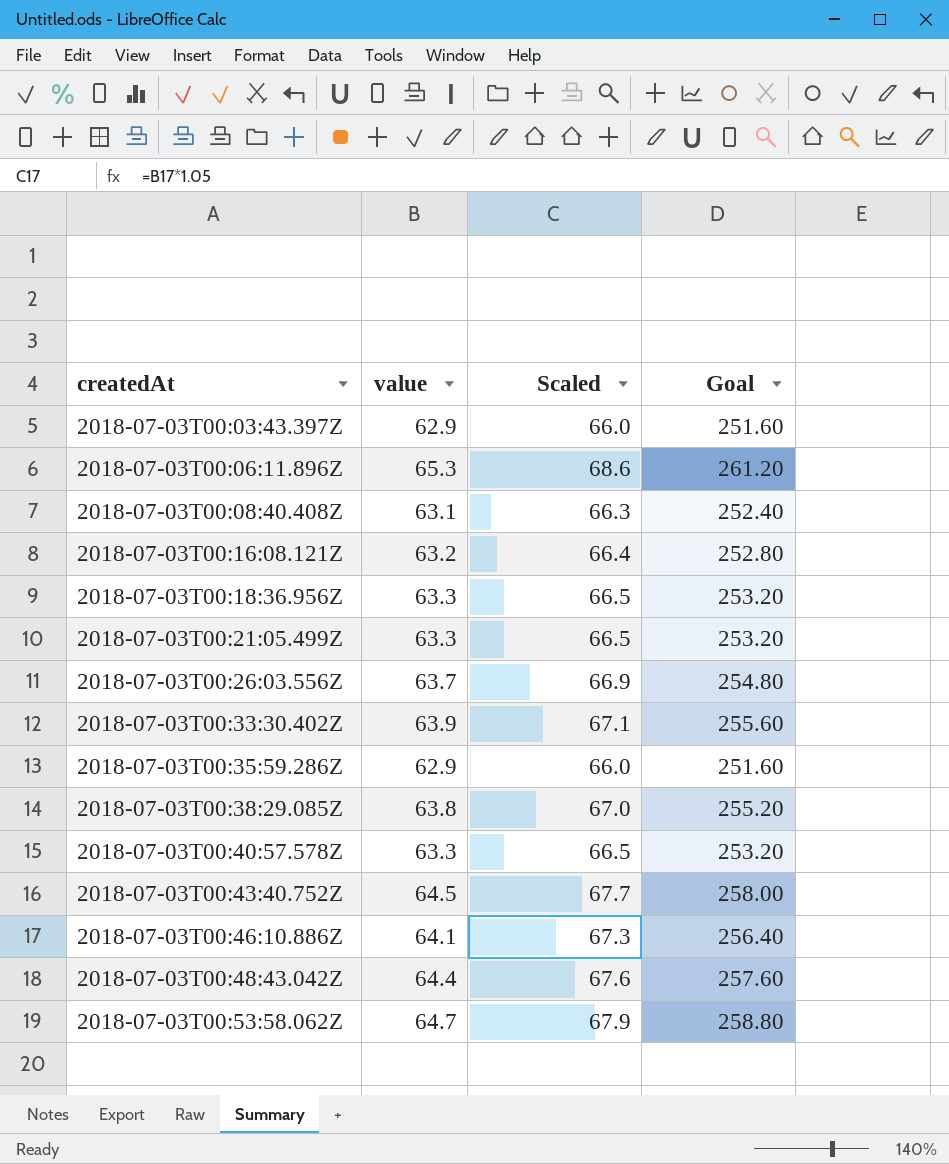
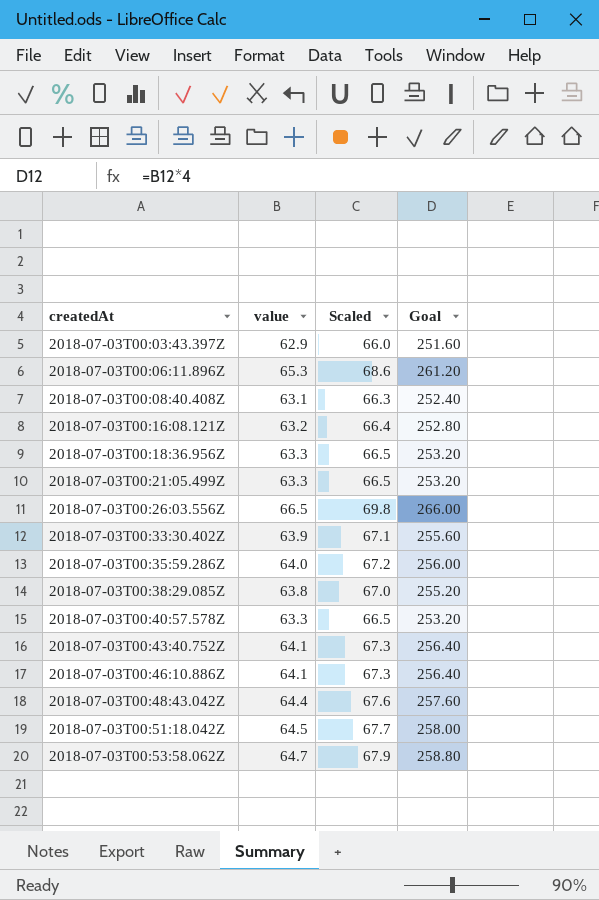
2018-07-03T00:26:03.556Z | value: 63.7 -> 66.5
2018-07-03T00:26:03.556Z | Scaled: 66.9 -> 69.8
2018-07-03T00:26:03.556Z | Goal: 254.80 -> 266.00
2018-07-03T00:35:59.286Z | value: 62.9 -> 64.0
2018-07-03T00:35:59.286Z | Scaled: 66.0 -> 67.2
2018-07-03T00:35:59.286Z | Goal: 251.60 -> 256.00
2018-07-03T00:43:40.752Z | value: 64.5 -> 64.1
2018-07-03T00:43:40.752Z | Scaled: 67.7 -> 67.3
2018-07-03T00:43:40.752Z | Goal: 258.00 -> 256.40
row 2018-07-03T00:51:18.042Z: none -> 64.5 | 67.7 | 258.00

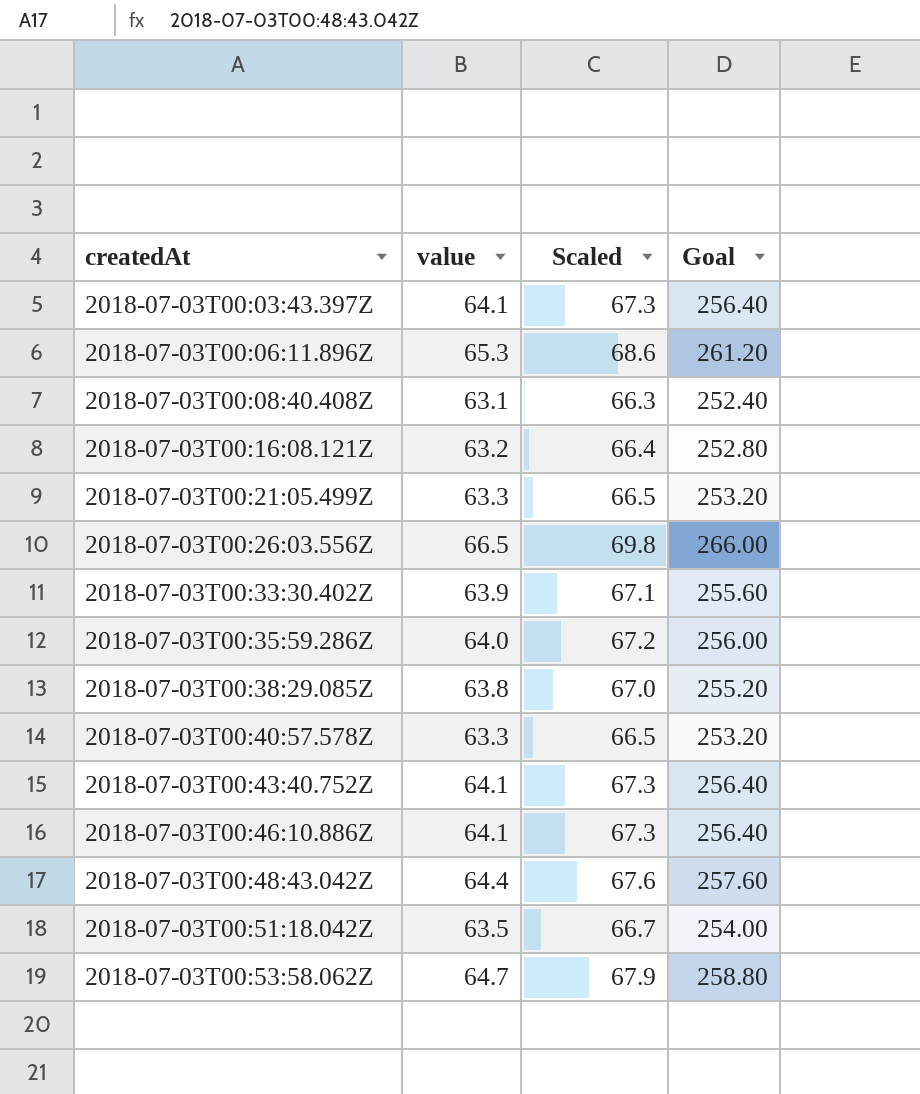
row 2018-07-03T00:18:36.956Z: 63.3 | 66.5 | 253.20 -> none
2018-07-03T00:03:43.397Z | value: 62.9 -> 64.1
2018-07-03T00:03:43.397Z | Scaled: 66.0 -> 67.3
2018-07-03T00:03:43.397Z | Goal: 251.60 -> 256.40
2018-07-03T00:51:18.042Z | value: 64.5 -> 63.5
2018-07-03T00:51:18.042Z | Scaled: 67.7 -> 66.7
2018-07-03T00:51:18.042Z | Goal: 258.00 -> 254.00

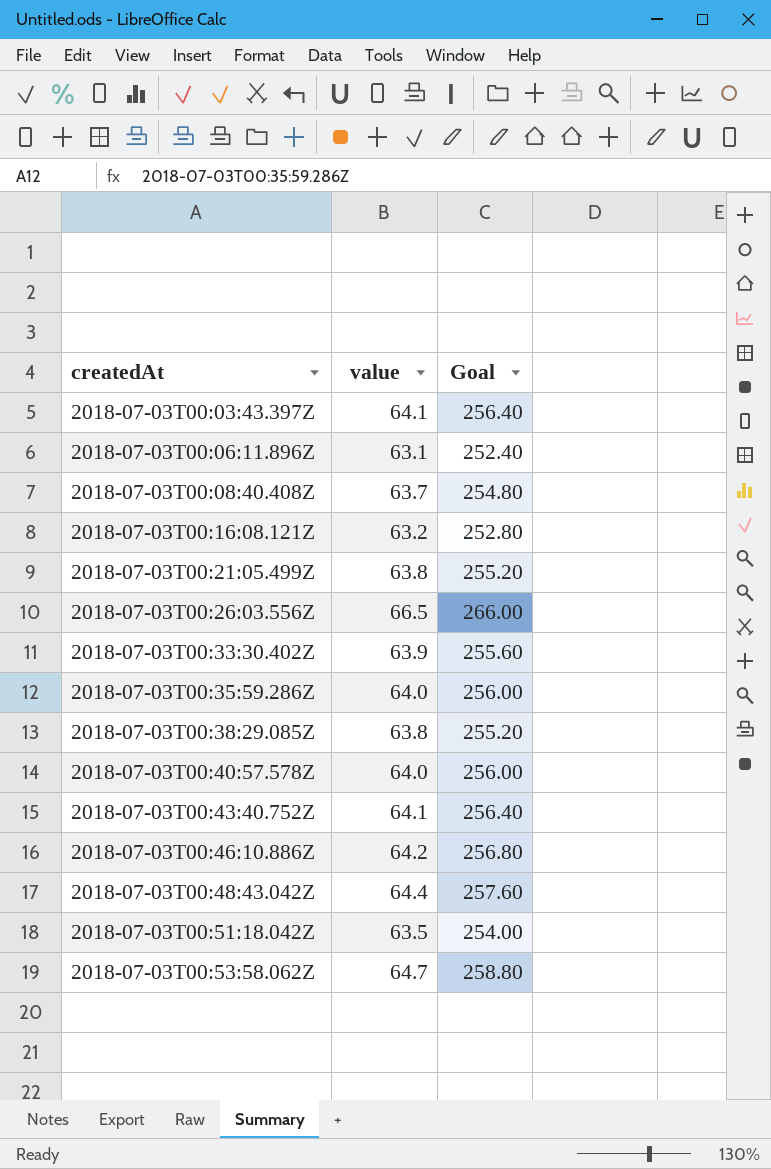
column Scaled | formula: [value] * 1.05 -> none
2018-07-03T00:06:11.896Z | value: 65.3 -> 63.1
2018-07-03T00:06:11.896Z | Goal: 261.20 -> 252.40
2018-07-03T00:08:40.408Z | value: 63.1 -> 63.7
2018-07-03T00:08:40.408Z | Goal: 252.40 -> 254.80
2018-07-03T00:21:05.499Z | value: 63.3 -> 63.8
2018-07-03T00:21:05.499Z | Goal: 253.20 -> 255.20
2018-07-03T00:40:57.578Z | value: 63.3 -> 64.0
2018-07-03T00:40:57.578Z | Goal: 253.20 -> 256.00
2018-07-03T00:46:10.886Z | value: 64.1 -> 64.2
2018-07-03T00:46:10.886Z | Goal: 256.40 -> 256.80

